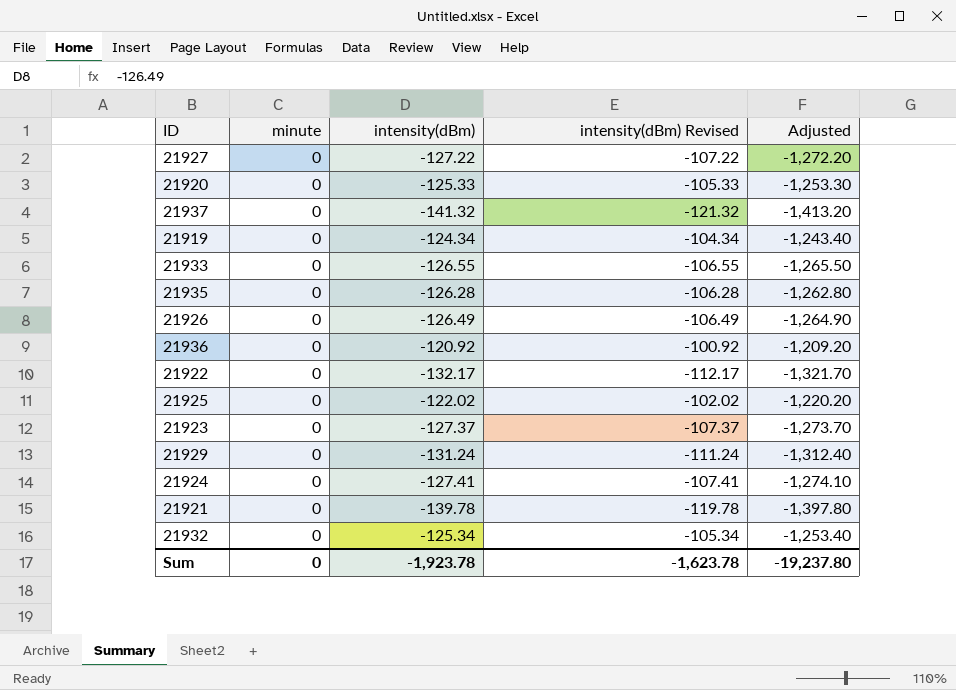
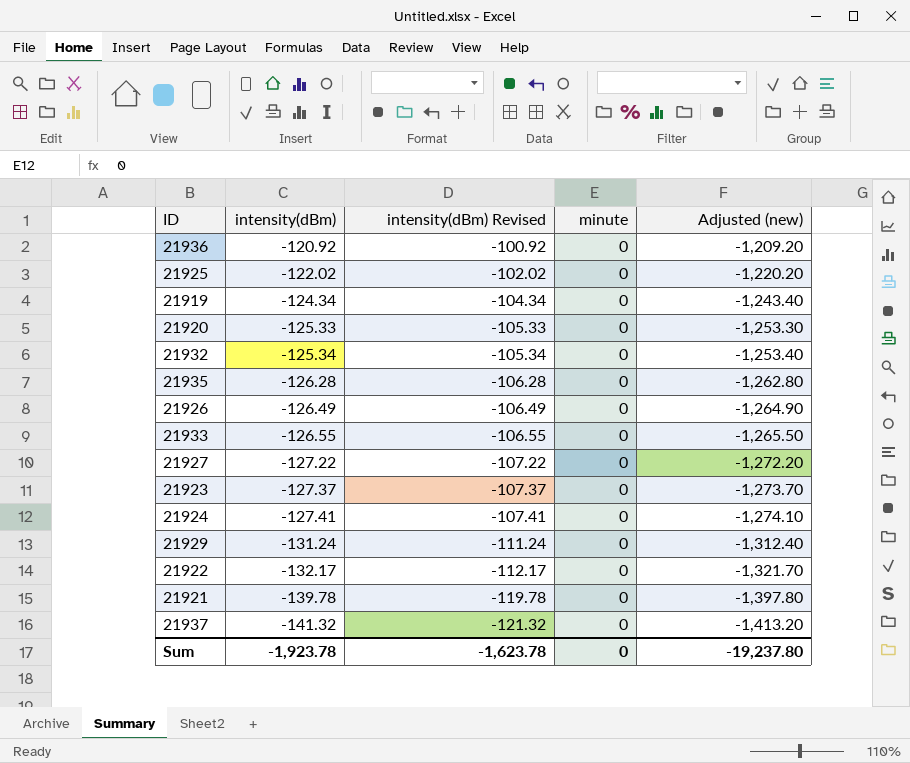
row order: none -> intensity(dBm) descending
column minute | position: 2 -> 4
column name: Adjusted -> Adjusted (new)

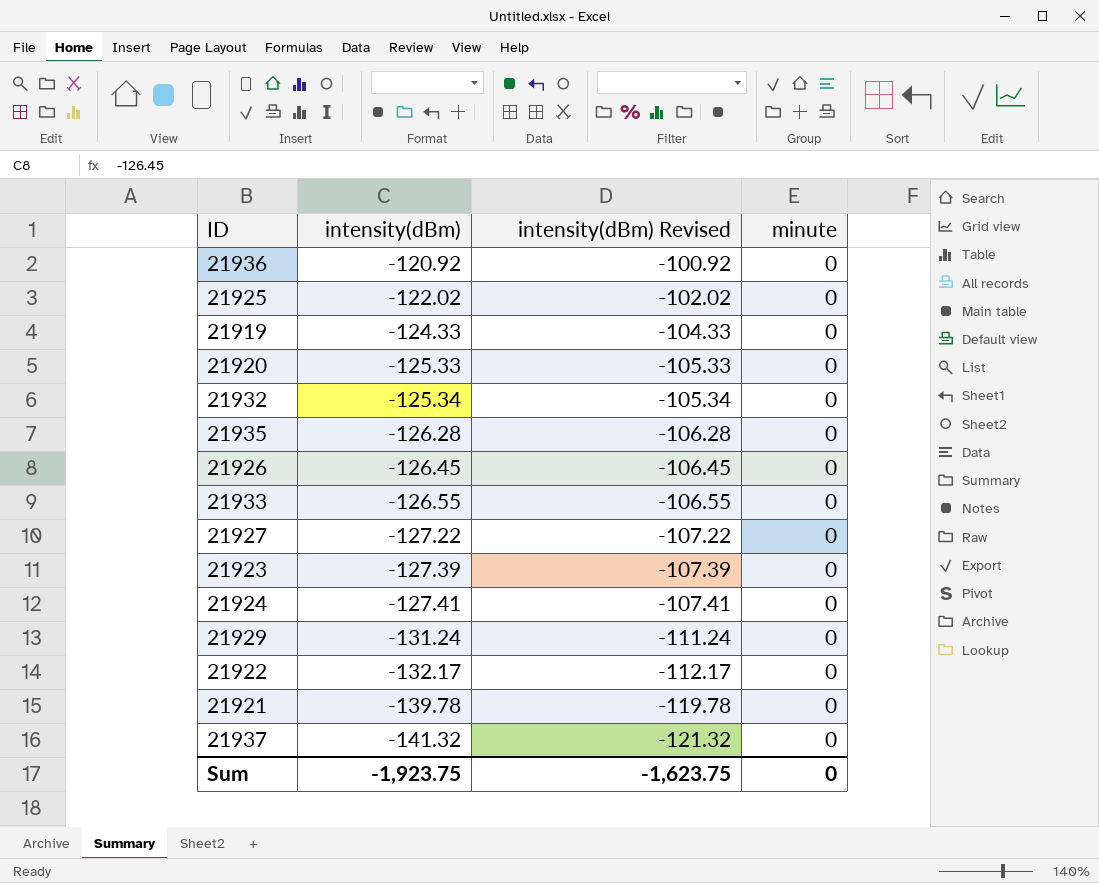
column Adjusted (new) | formula: [intensity(dBm)] * 10 -> none
21919 | intensity(dBm): -124.34 -> -124.33
21919 | intensity(dBm) Revised: -104.34 -> -104.33
21926 | intensity(dBm): -126.49 -> -126.45
21926 | intensity(dBm) Revised: -106.49 -> -106.45
21923 | intensity(dBm): -127.37 -> -127.39
21923 | intensity(dBm) Revised: -107.37 -> -107.39
Sum | intensity(dBm): -1,923.78 -> -1,923.75
Sum | intensity(dBm) Revised: -1,623.78 -> -1,623.75

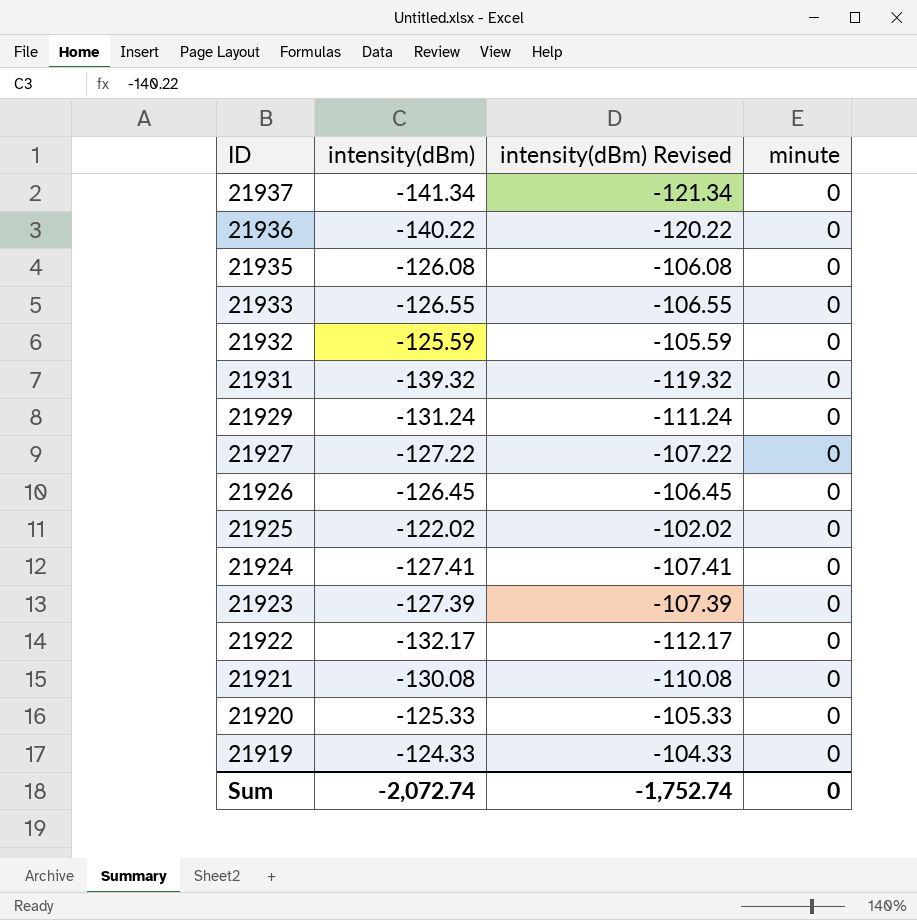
row order: intensity(dBm) descending -> ID descending
21937 | intensity(dBm): -141.32 -> -141.34
21937 | intensity(dBm) Revised: -121.32 -> -121.34
21936 | intensity(dBm): -120.92 -> -140.22
21936 | intensity(dBm) Revised: -100.92 -> -120.22
21935 | intensity(dBm): -126.28 -> -126.08
21935 | intensity(dBm) Revised: -106.28 -> -106.08
21932 | intensity(dBm): -125.34 -> -125.59
21932 | intensity(dBm) Revised: -105.34 -> -105.59
row 21931: none -> -139.32 | -119.32 | 0
21921 | intensity(dBm): -139.78 -> -130.08
21921 | intensity(dBm) Revised: -119.78 -> -110.08
Sum | intensity(dBm): -1,923.75 -> -2,072.74
Sum | intensity(dBm) Revised: -1,623.75 -> -1,752.74

